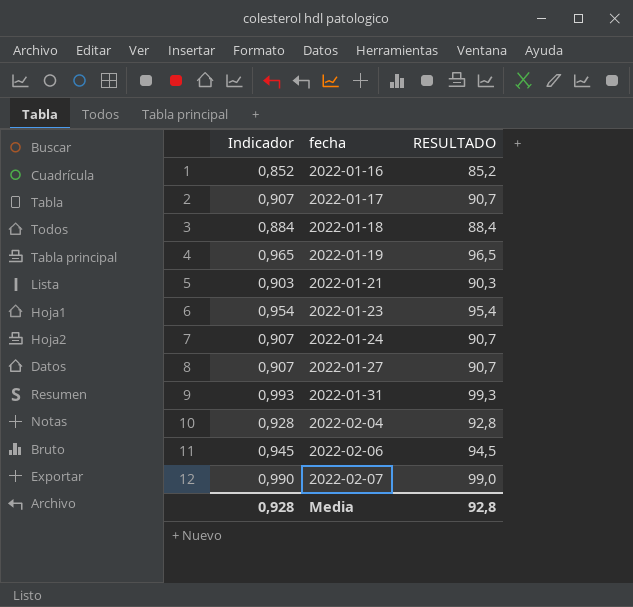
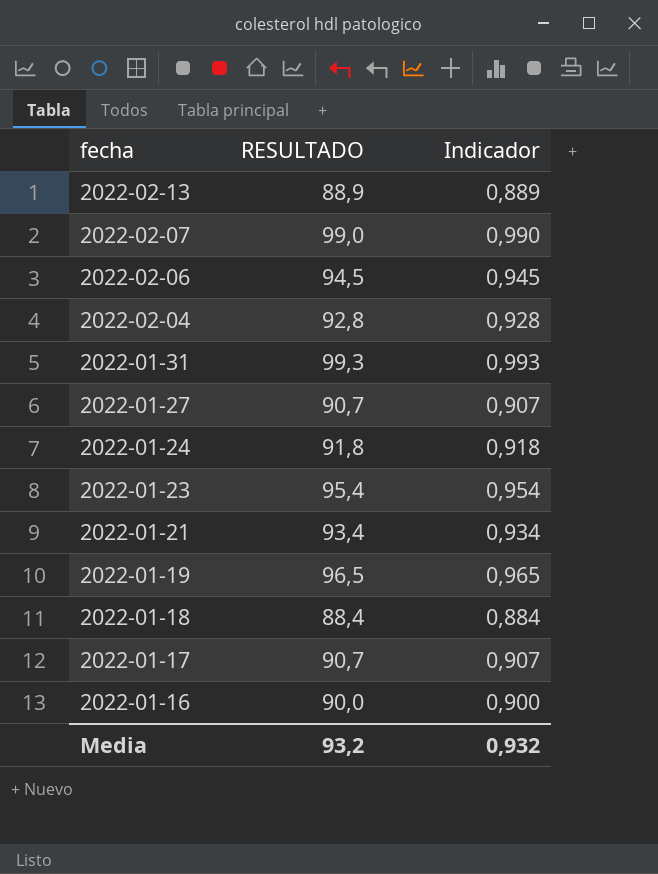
row order: fecha ascending -> fecha descending
column Indicador | position: 1 -> 3
row 2022-02-13: none -> 88,9 | 0,889
2022-01-24 | RESULTADO: 90,7 -> 91,8
2022-01-24 | Indicador: 0,907 -> 0,918
2022-01-21 | RESULTADO: 90,3 -> 93,4
2022-01-21 | Indicador: 0,903 -> 0,934
2022-01-16 | RESULTADO: 85,2 -> 90,0
2022-01-16 | Indicador: 0,852 -> 0,900
Media | RESULTADO: 92,8 -> 93,2
Media | Indicador: 0,928 -> 0,932

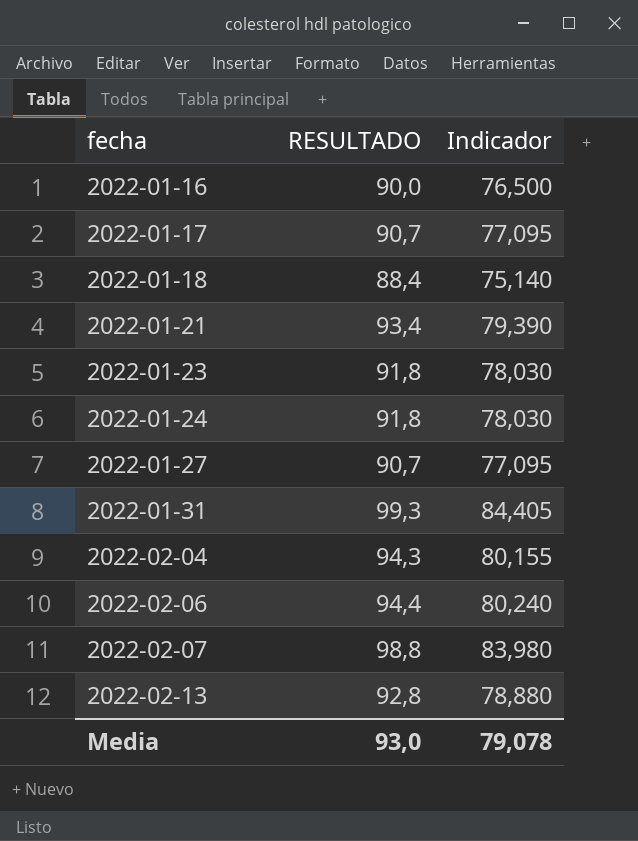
row order: fecha descending -> fecha ascending
column Indicador | formula: [RESULTADO] * 0,01 -> [RESULTADO] * 0,85
row 2022-01-19: 96,5 | 0,965 -> none
2022-01-23 | RESULTADO: 95,4 -> 91,8
2022-02-04 | RESULTADO: 92,8 -> 94,3
2022-02-06 | RESULTADO: 94,5 -> 94,4
2022-02-07 | RESULTADO: 99,0 -> 98,8
2022-02-13 | RESULTADO: 88,9 -> 92,8
Media | RESULTADO: 93,2 -> 93,0
Media | Indicador: 0,932 -> 79,078

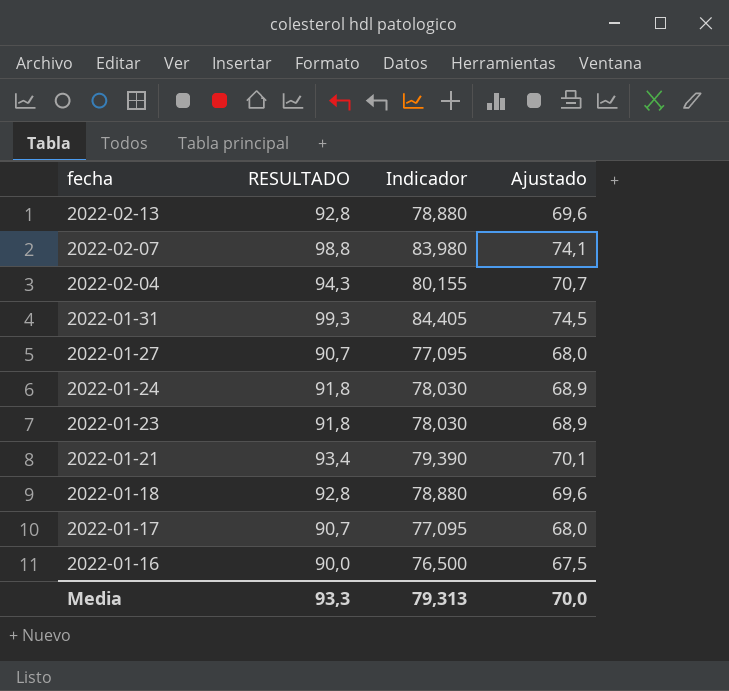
row order: fecha ascending -> fecha descending
column Ajustado | formula: none -> [RESULTADO] * 0,75
row 2022-02-06: 94,4 | 80,240 -> none
2022-01-18 | RESULTADO: 88,4 -> 92,8
2022-01-18 | Indicador: 75,140 -> 78,880
Media | RESULTADO: 93,0 -> 93,3
Media | Indicador: 79,078 -> 79,313

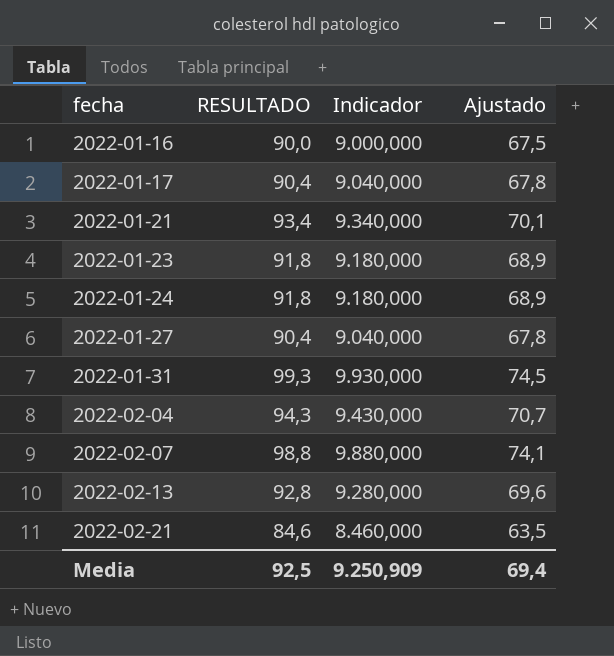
row order: fecha descending -> fecha ascending
column Indicador | formula: [RESULTADO] * 0,85 -> [RESULTADO] * 100
row 2022-01-18: 92,8 | 78,880 | 69,6 -> none
2022-01-17 | RESULTADO: 90,7 -> 90,4
2022-01-17 | Ajustado: 68,0 -> 67,8
2022-01-27 | RESULTADO: 90,7 -> 90,4
2022-01-27 | Ajustado: 68,0 -> 67,8
row 2022-02-21: none -> 84,6 | 8.460,000 | 63,5
Media | RESULTADO: 93,3 -> 92,5
Media | Indicador: 79,313 -> 9.250,909
Media | Ajustado: 70,0 -> 69,4

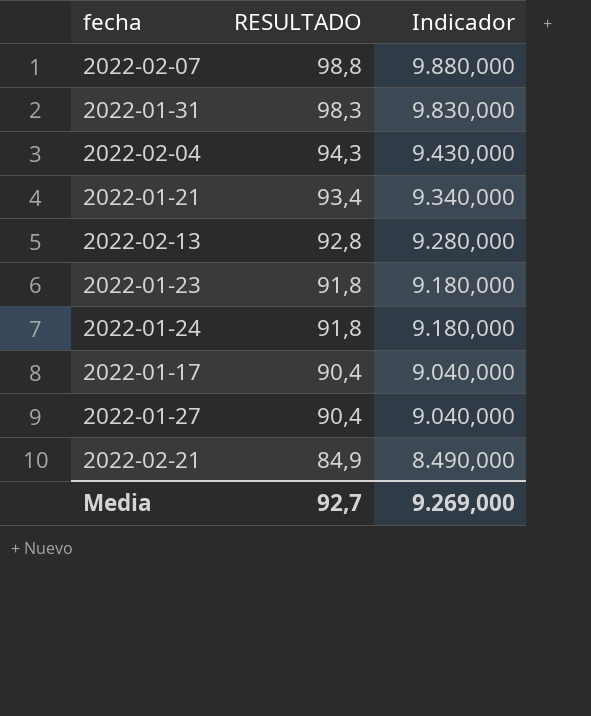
row order: fecha ascending -> RESULTADO descending
column Ajustado | formula: [RESULTADO] * 0,75 -> none
row 2022-01-16: 90,0 | 9.000,000 | 67,5 -> none
2022-01-31 | RESULTADO: 99,3 -> 98,3
2022-01-31 | Indicador: 9.930,000 -> 9.830,000
2022-02-21 | RESULTADO: 84,6 -> 84,9
2022-02-21 | Indicador: 8.460,000 -> 8.490,000
Media | RESULTADO: 92,5 -> 92,7
Media | Indicador: 9.250,909 -> 9.269,000

